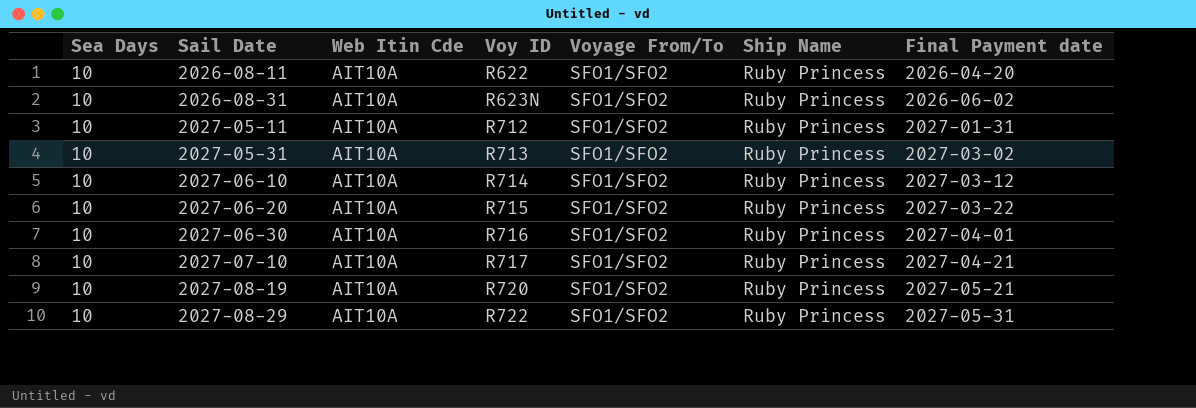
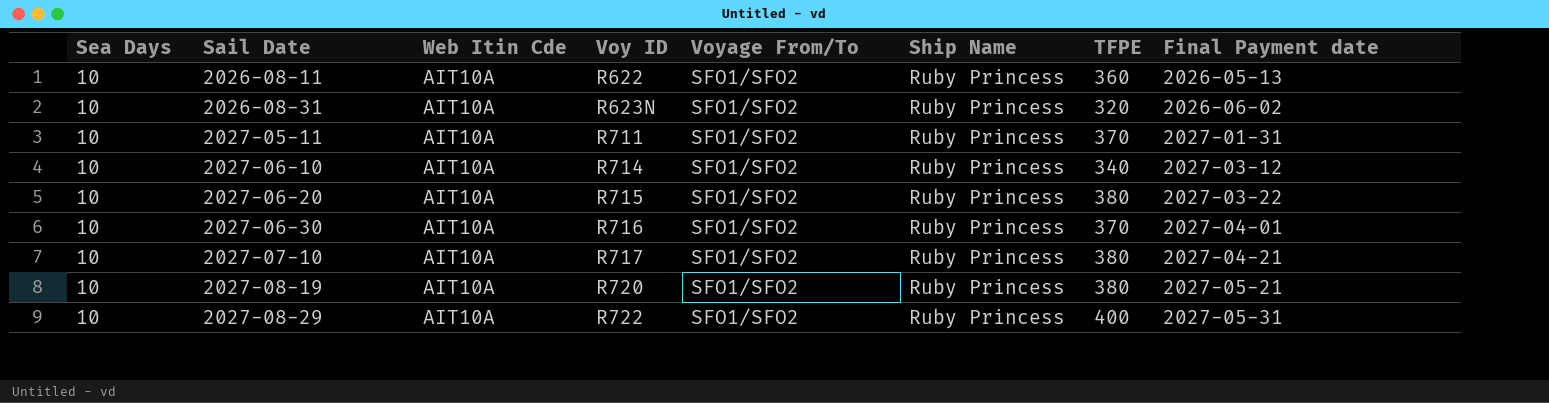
column TFPE | position: none -> 7
row 2027-05-31: 10 | AIT10A | R713 | SFO1/SFO2 | Ruby Princess | 2027-03-02 -> none
2026-08-11 | Final Payment date: 2026-04-20 -> 2026-05-13
2027-05-11 | Voy ID: R712 -> R711

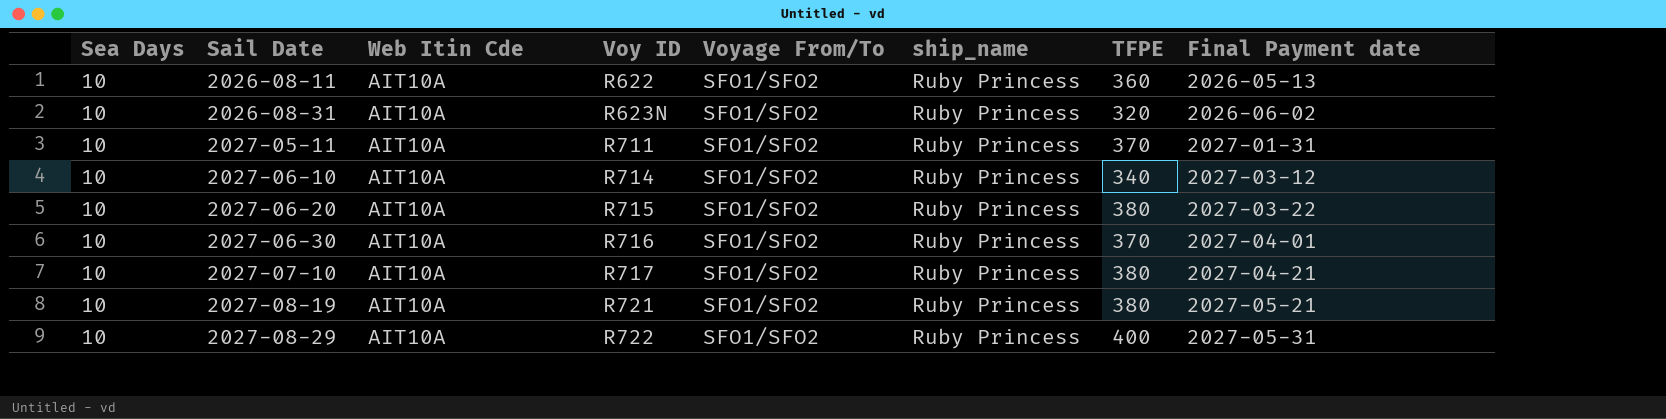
column name: Ship Name -> ship_name
2027-08-19 | Voy ID: R720 -> R721

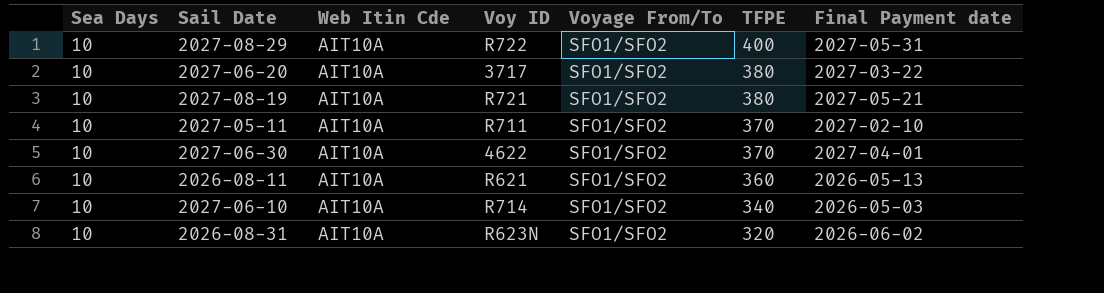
row order: Sail Date ascending -> TFPE descending
column ship_name | position: 6 -> none
row 2027-07-10: 10 | AIT10A | R717 | SFO1/SFO2 | Ruby Princess | 380 | 2027-04-21 -> none
2027-06-20 | Voy ID: R715 -> 3717
2027-05-11 | Final Payment date: 2027-01-31 -> 2027-02-10
2027-06-30 | Voy ID: R716 -> 4622
2026-08-11 | Voy ID: R622 -> R621
2027-06-10 | Final Payment date: 2027-03-12 -> 2026-05-03

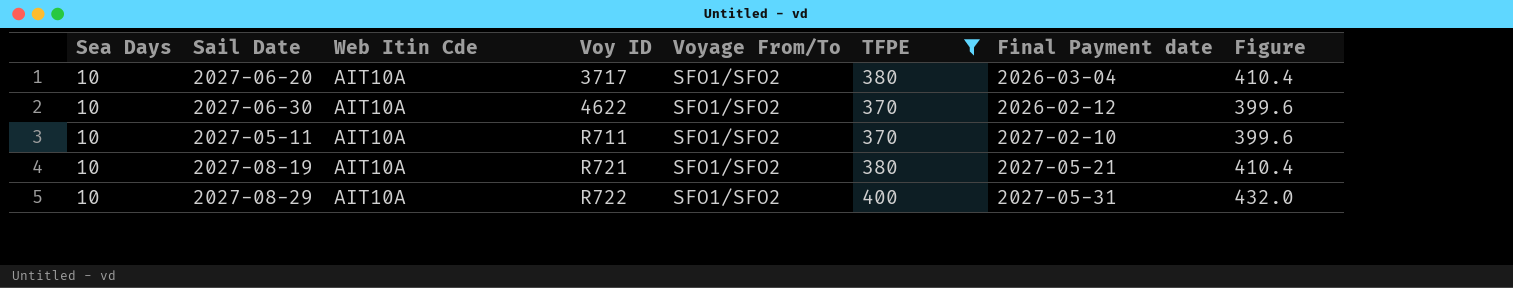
filter: none -> TFPE >= 370
row order: TFPE descending -> Voy ID ascending
column Figure | formula: none -> [TFPE] * 1.08
2027-06-20 | Final Payment date: 2027-03-22 -> 2026-03-04
2027-06-30 | Final Payment date: 2027-04-01 -> 2026-02-12

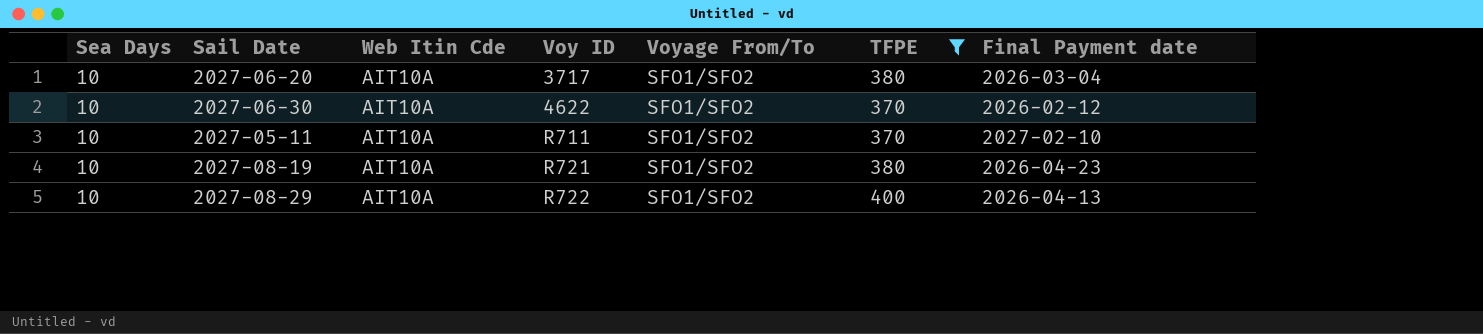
column Figure | formula: [TFPE] * 1.08 -> none
2027-08-19 | Final Payment date: 2027-05-21 -> 2026-04-23
2027-08-29 | Final Payment date: 2027-05-31 -> 2026-04-13

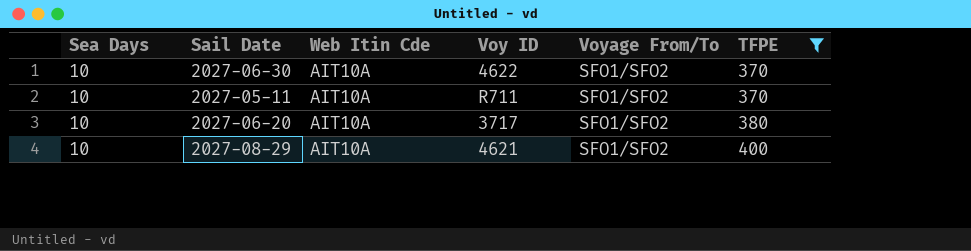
row order: Voy ID ascending -> TFPE ascending
column Final Payment date | position: 7 -> none
row 2027-08-19: 10 | AIT10A | R721 | SFO1/SFO2 | 380 | 2026-04-23 -> none
2027-08-29 | Voy ID: R722 -> 4621

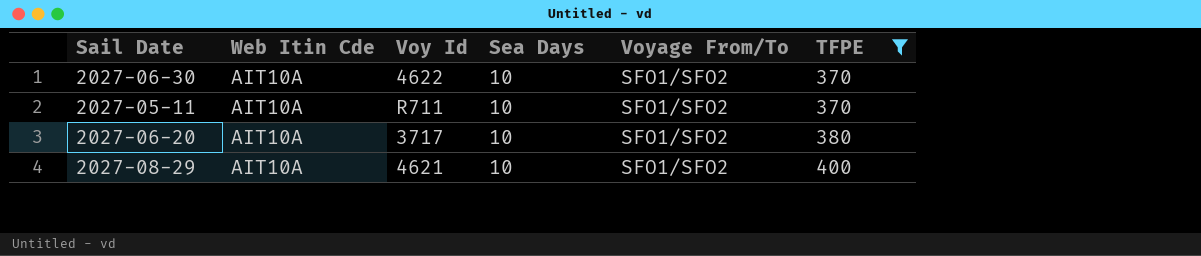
column name: Voy ID -> Voy Id
column Sea Days | position: 1 -> 4

